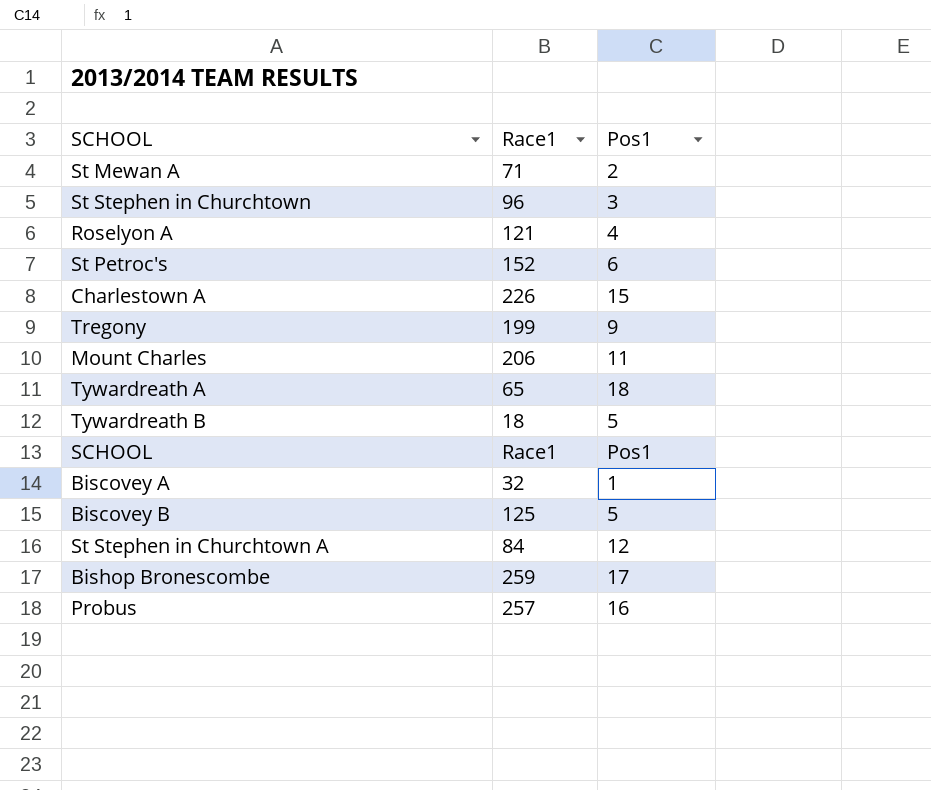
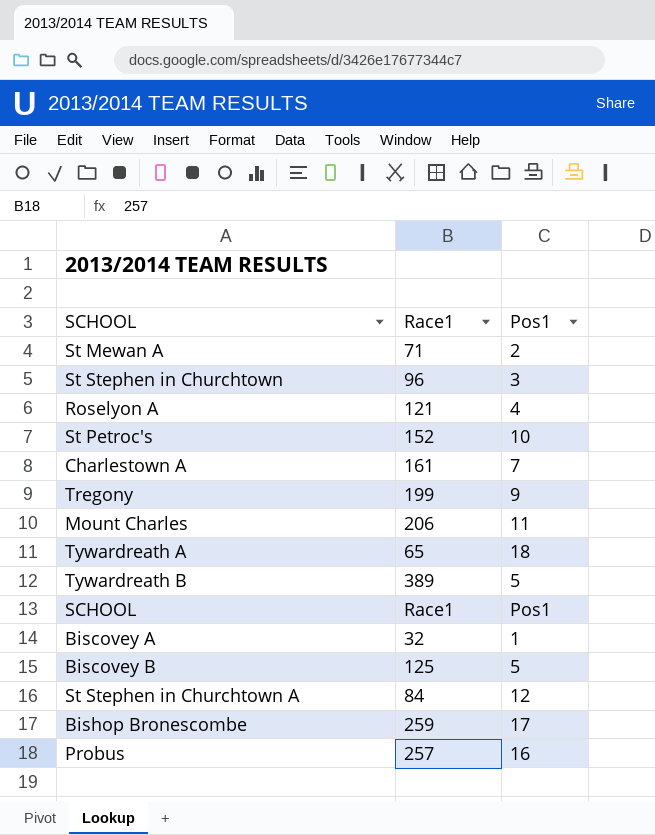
St Petroc's | Pos1: 6 -> 10
Charlestown A | Race1: 226 -> 161
Charlestown A | Pos1: 15 -> 7
Tywardreath B | Race1: 18 -> 389

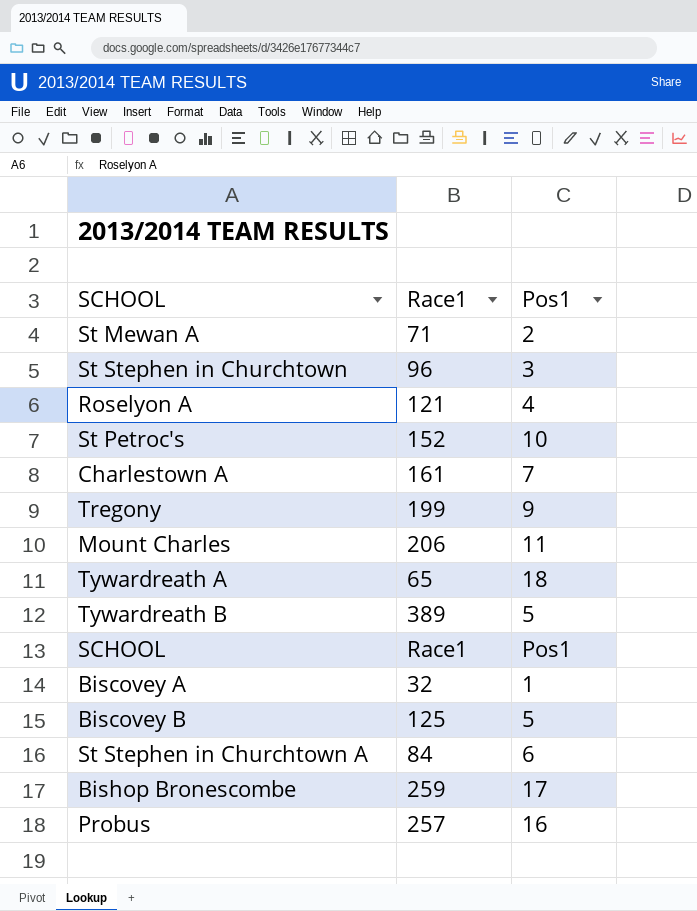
St Stephen in Churchtown A | Pos1: 12 -> 6

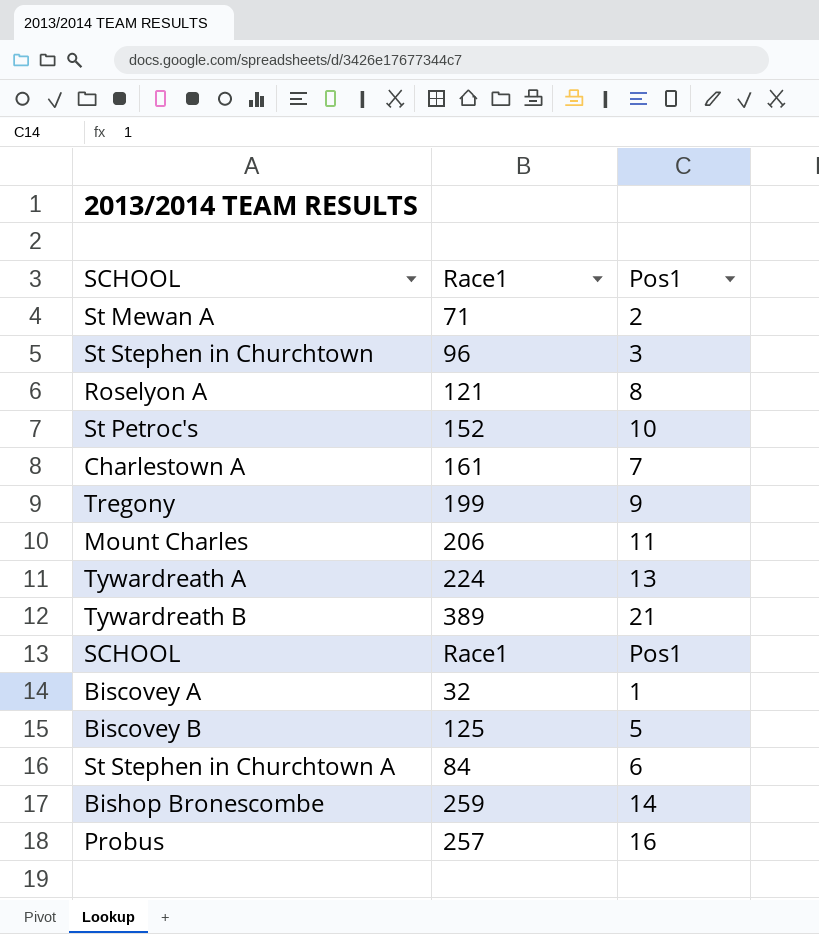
Roselyon A | Pos1: 4 -> 8
Tywardreath A | Race1: 65 -> 224
Tywardreath A | Pos1: 18 -> 13
Tywardreath B | Pos1: 5 -> 21
Bishop Bronescombe | Pos1: 17 -> 14

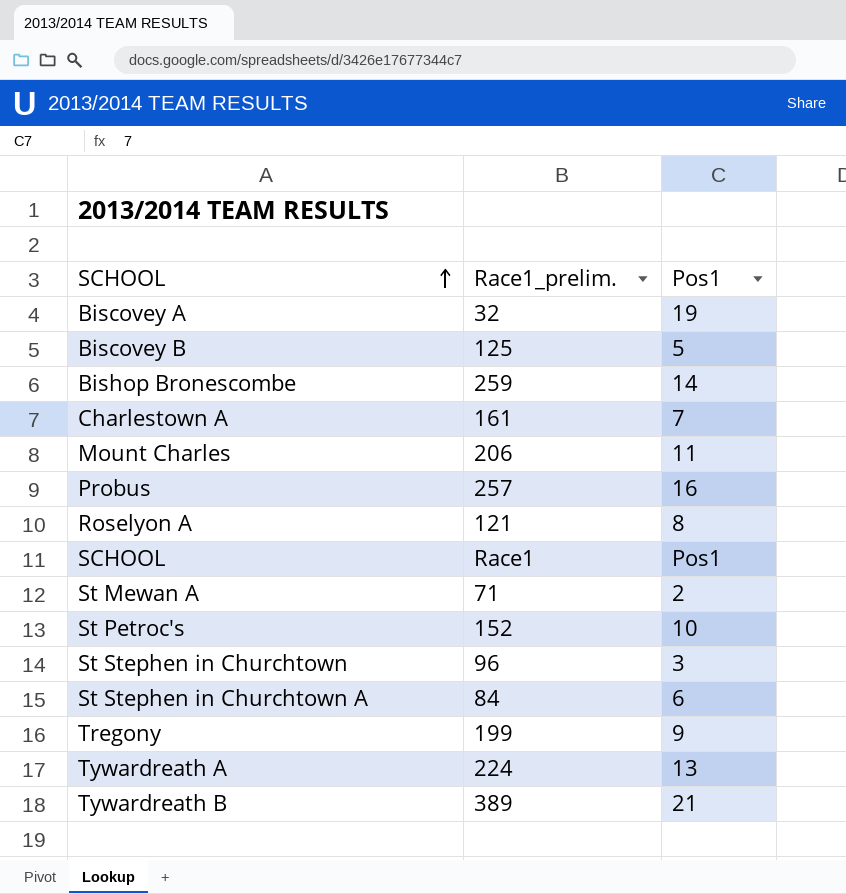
row order: none -> SCHOOL ascending
column name: Race1 -> Race1_prelim.
Biscovey A | Pos1: 1 -> 19

